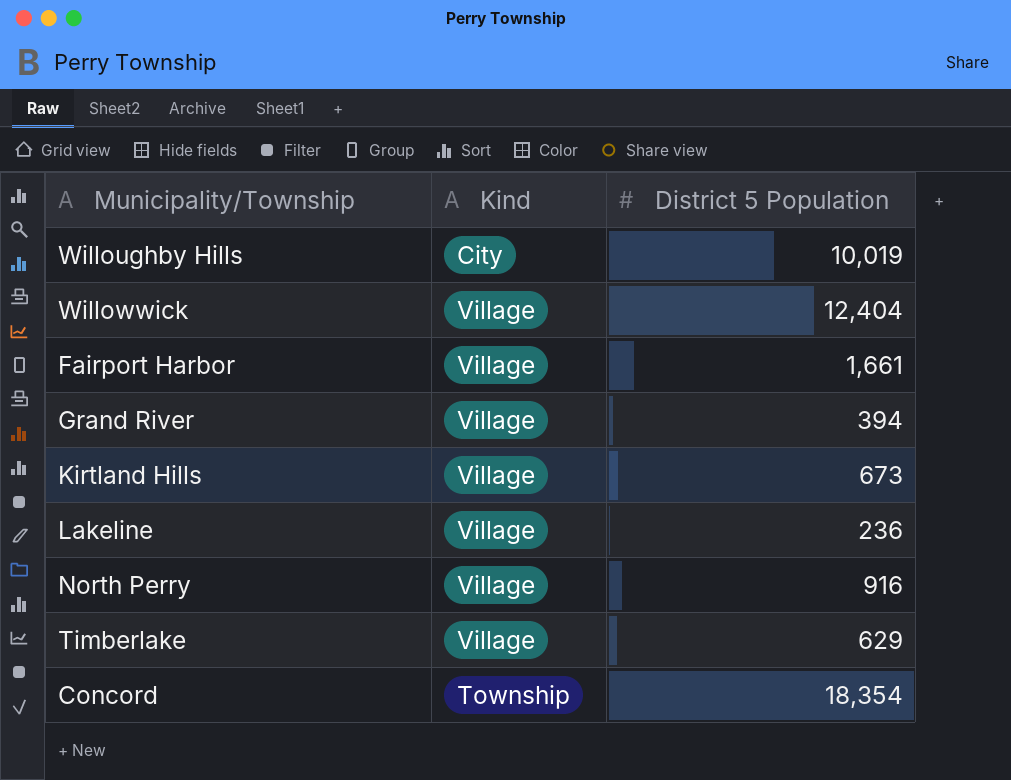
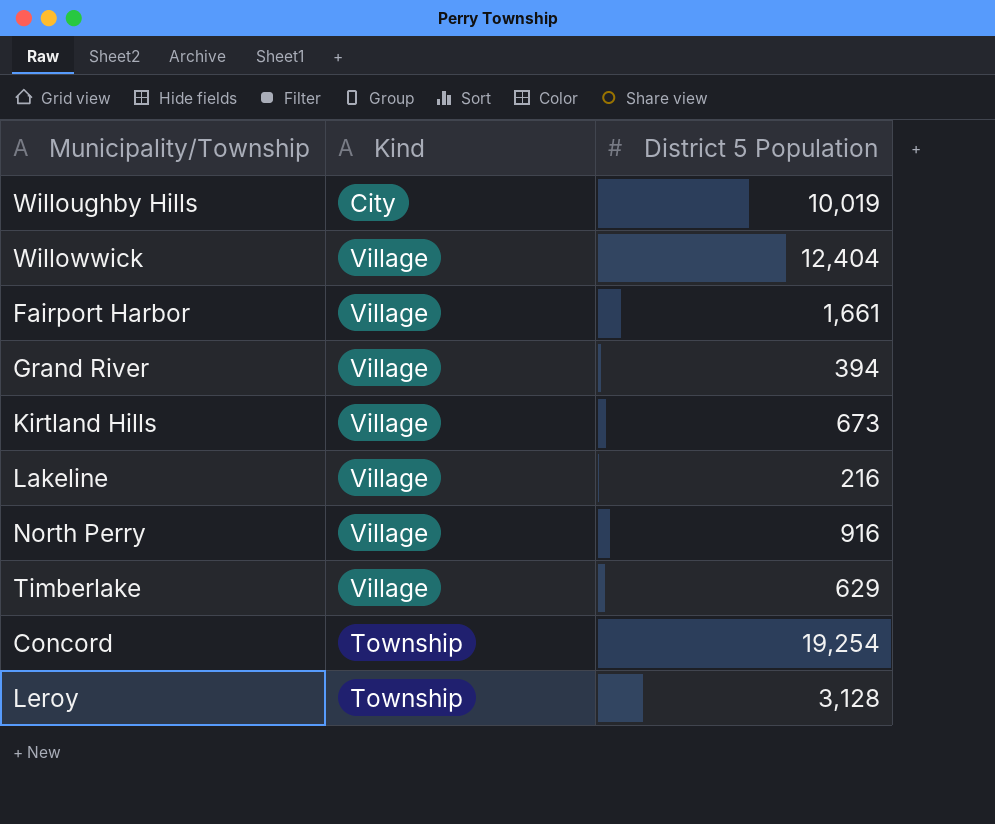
Lakeline | District 5 Population: 236 -> 216
Concord | District 5 Population: 18,354 -> 19,254
row Leroy: none -> Township | 3,128

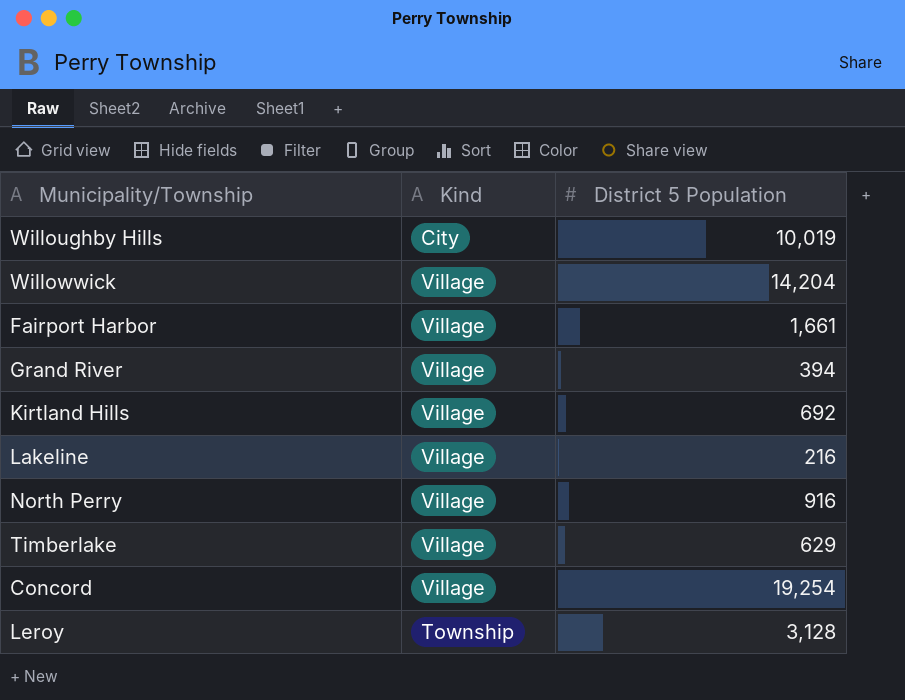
Willowwick | District 5 Population: 12,404 -> 14,204
Kirtland Hills | District 5 Population: 673 -> 692
Concord | Kind: Township -> Village

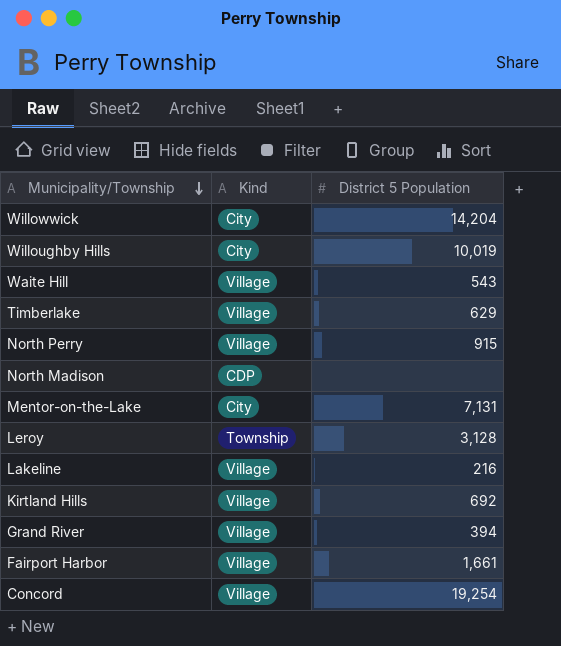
row order: none -> Municipality/Township descending
Willowwick | Kind: Village -> City
row Waite Hill: none -> Village | 543
North Perry | District 5 Population: 916 -> 915
row North Madison: none -> CDP | none
row Mentor-on-the-Lake: none -> City | 7,131

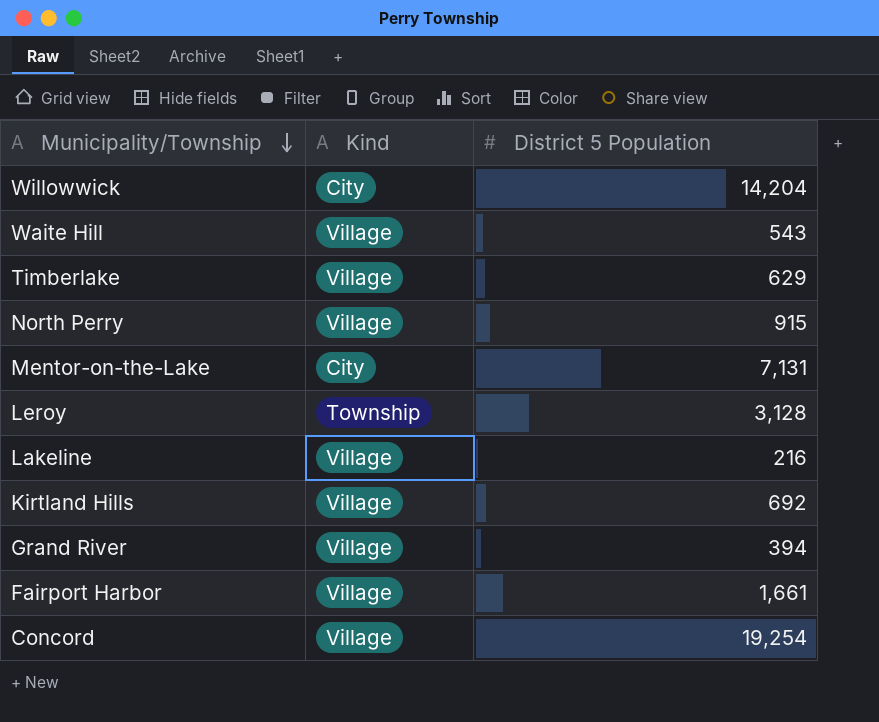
row Willoughby Hills: City | 10,019 -> none
row North Madison: CDP | none -> none

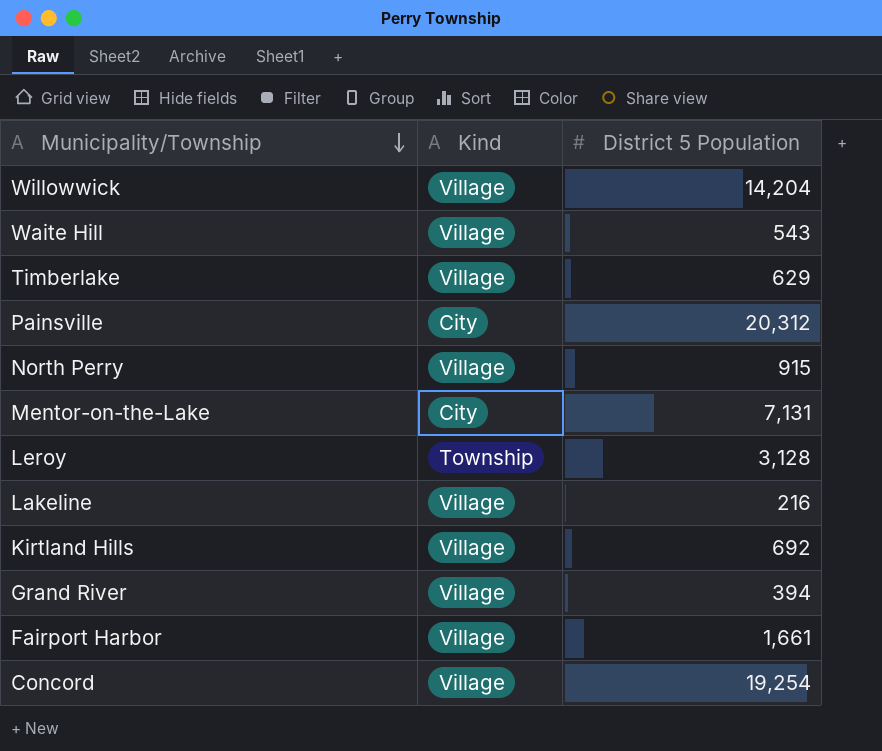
Willowwick | Kind: City -> Village
row Painsville: none -> City | 20,312

